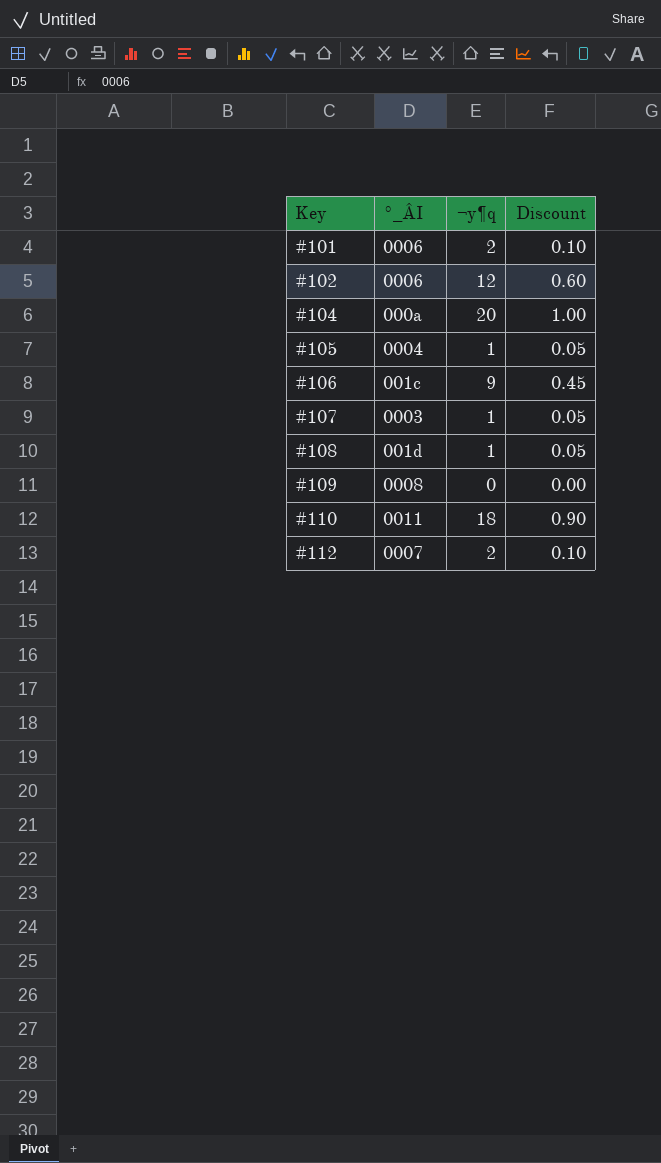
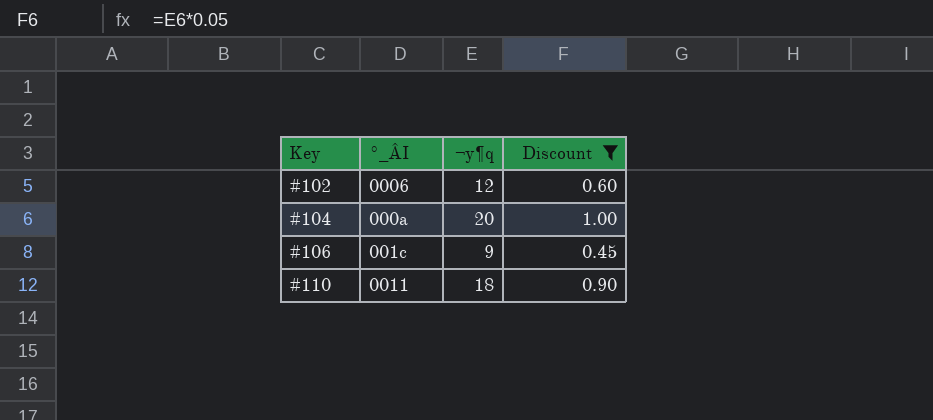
filter: none -> Discount >= 0.45

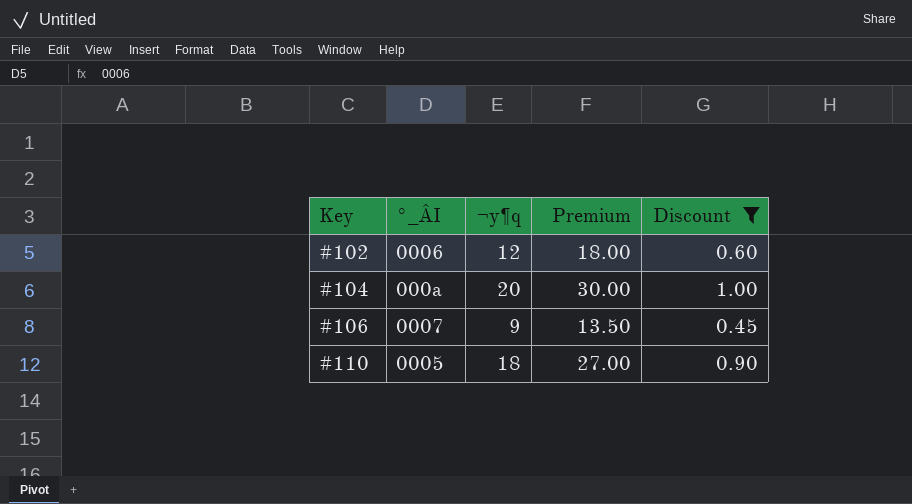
column Premium | formula: none -> [¬y¶q] * 1.5
#106 | °_ÂI: 001c -> 0007
#110 | °_ÂI: 0011 -> 0005

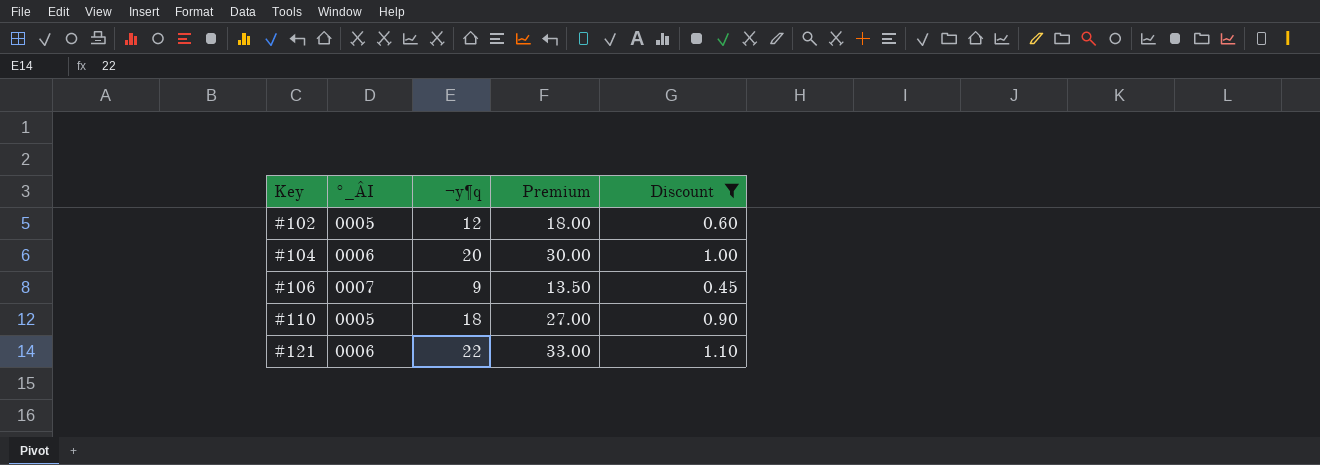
#102 | °_ÂI: 0006 -> 0005
#104 | °_ÂI: 000a -> 0006
row #121: none -> 0006 | 22 | 33.00 | 1.10

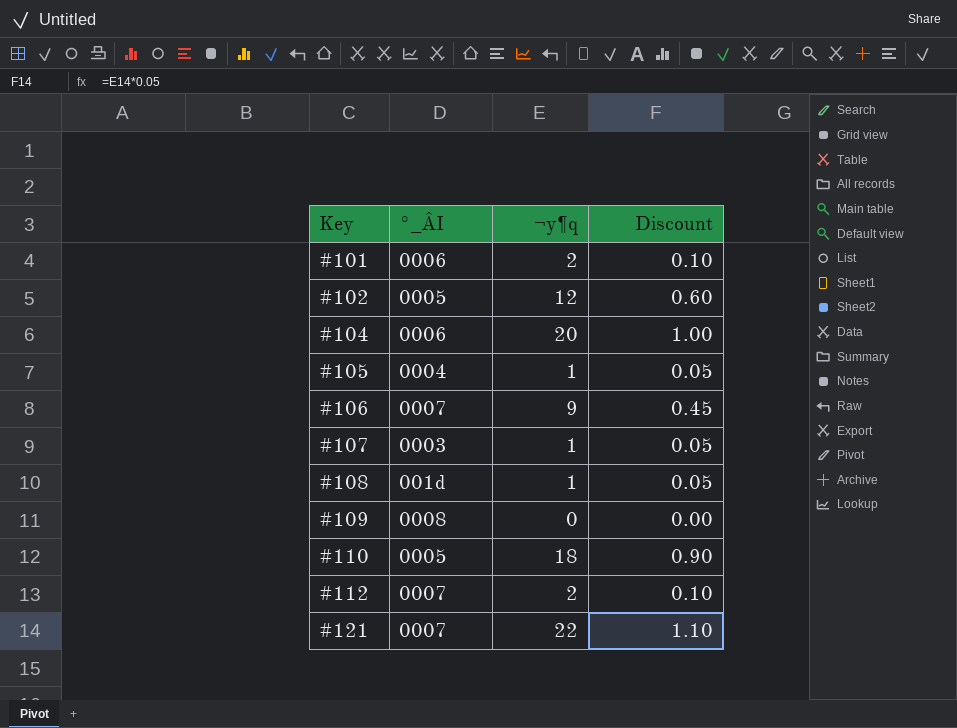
filter: Discount >= 0.45 -> none
column Premium | formula: [¬y¶q] * 1.5 -> none
#121 | °_ÂI: 0006 -> 0007

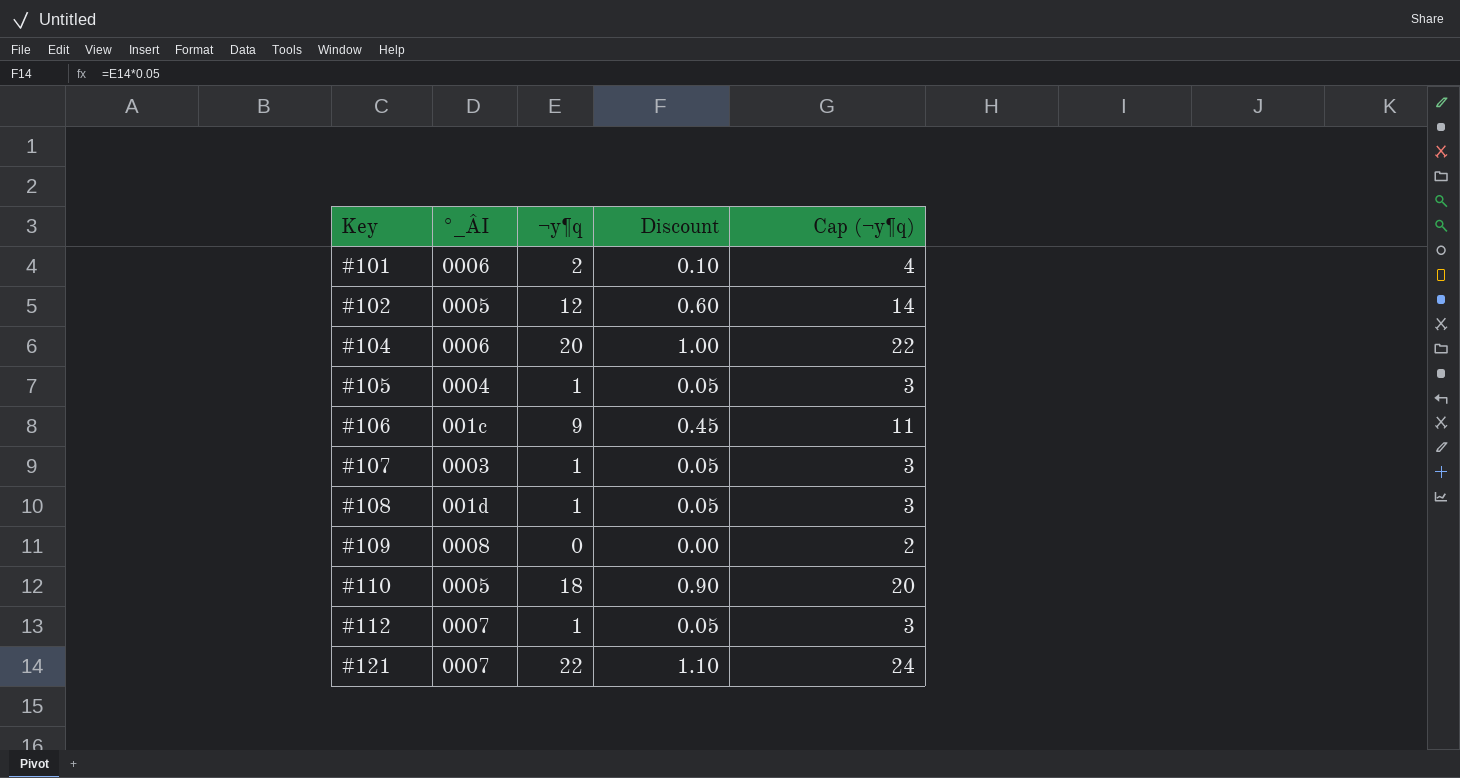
column Cap (¬y¶q) | formula: none -> [¬y¶q] + 2
#106 | °_ÂI: 0007 -> 001c
#112 | ¬y¶q: 2 -> 1
#112 | Discount: 0.10 -> 0.05

